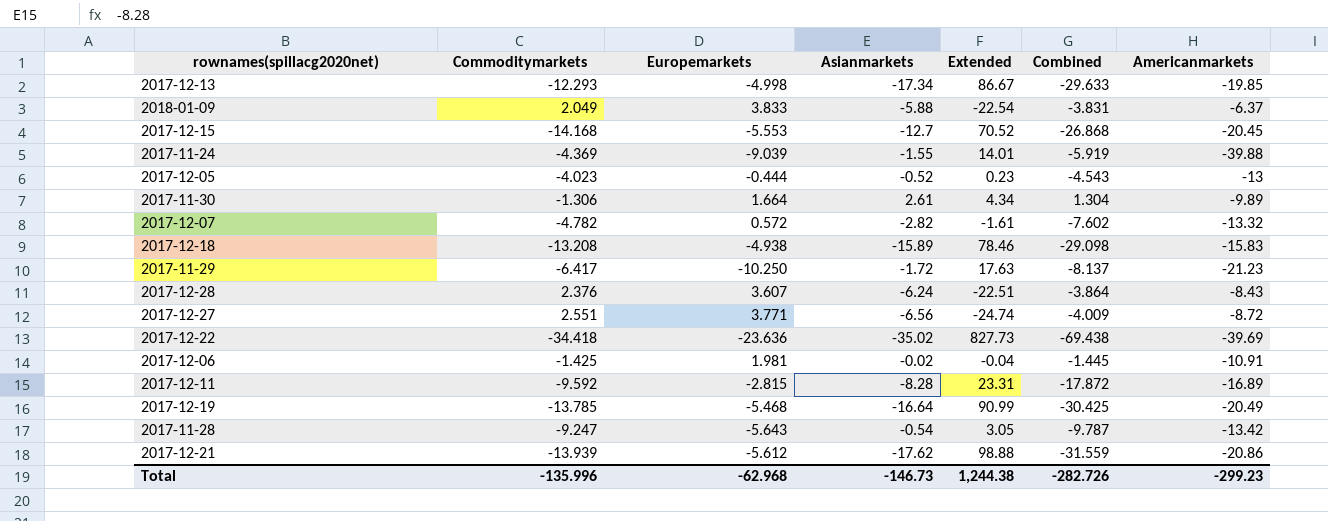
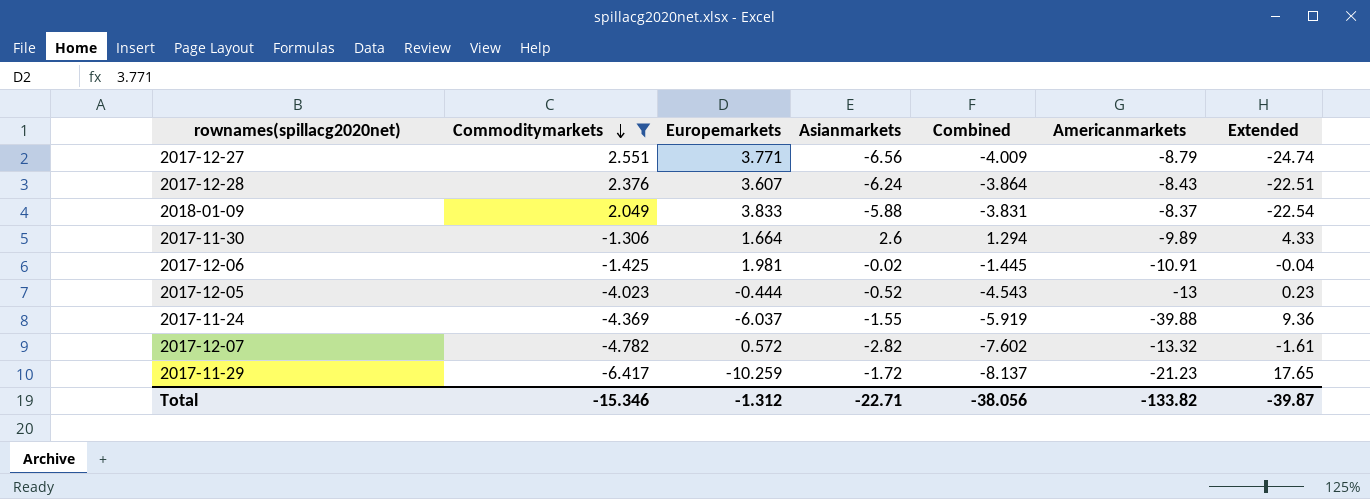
filter: none -> Commoditymarkets >= -6.417
row order: none -> Commoditymarkets descending
column Extended | position: 5 -> 7
2017-12-27 | Americanmarkets: -8.72 -> -8.79
2018-01-09 | Americanmarkets: -6.37 -> -8.37
2017-11-30 | Asianmarkets: 2.61 -> 2.6
2017-11-30 | Combined: 1.304 -> 1.294
2017-11-30 | Extended: 4.34 -> 4.33
2017-11-24 | Europemarkets: -9.039 -> -6.037
2017-11-24 | Extended: 14.01 -> 9.36
2017-11-29 | Europemarkets: -10.250 -> -10.259
2017-11-29 | Extended: 17.63 -> 17.65
Total | Commoditymarkets: -135.996 -> -15.346
Total | Europemarkets: -62.968 -> -1.312
Total | Asianmarkets: -146.73 -> -22.71
Total | Combined: -282.726 -> -38.056
Total | Americanmarkets: -299.23 -> -133.82
Total | Extended: 1,244.38 -> -39.87

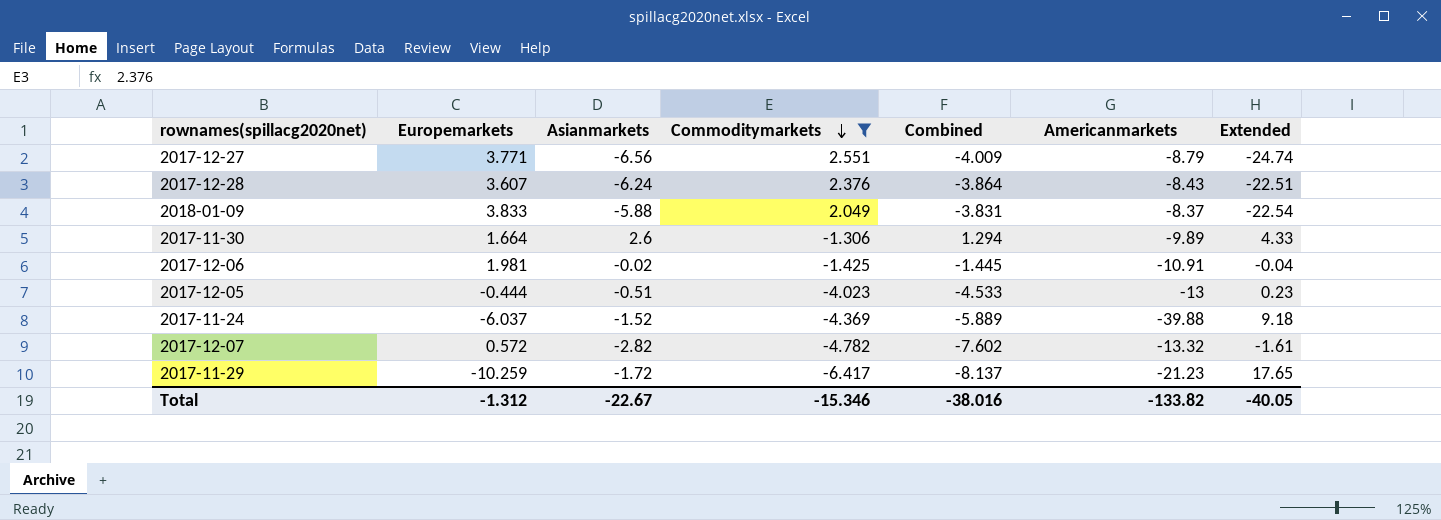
column Commoditymarkets | position: 2 -> 4
2017-12-05 | Asianmarkets: -0.52 -> -0.51
2017-12-05 | Combined: -4.543 -> -4.533
2017-11-24 | Asianmarkets: -1.55 -> -1.52
2017-11-24 | Combined: -5.919 -> -5.889
2017-11-24 | Extended: 9.36 -> 9.18
Total | Asianmarkets: -22.71 -> -22.67
Total | Combined: -38.056 -> -38.016
Total | Extended: -39.87 -> -40.05

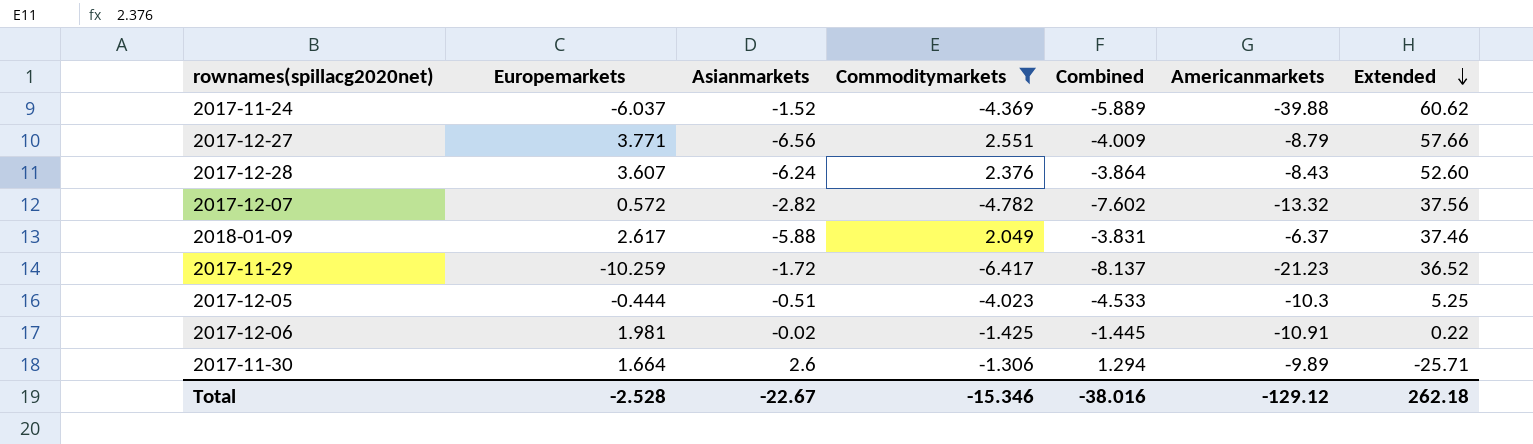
row order: Commoditymarkets descending -> Extended descending
column Extended | formula: [Europemarkets] * [Asianmarkets] -> [Asianmarkets] * [Americanmarkets]
2018-01-09 | Europemarkets: 3.833 -> 2.617
2018-01-09 | Americanmarkets: -8.37 -> -6.37
2017-12-05 | Americanmarkets: -13 -> -10.3
Total | Europemarkets: -1.312 -> -2.528
Total | Americanmarkets: -133.82 -> -129.12
Total | Extended: -40.05 -> 262.18

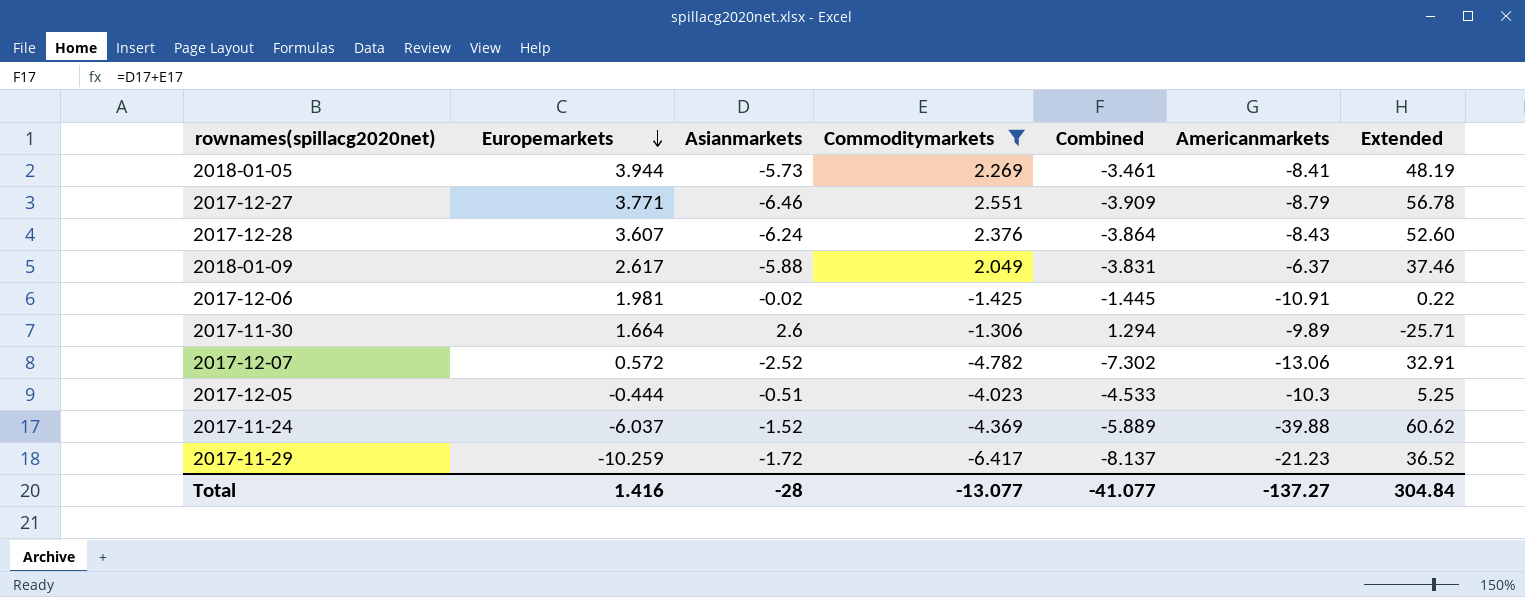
row order: Extended descending -> Europemarkets descending
row 2018-01-05: none -> 3.944 | -5.73 | 2.269 | -3.461 | -8.41 | 48.19
2017-12-27 | Asianmarkets: -6.56 -> -6.46
2017-12-27 | Combined: -4.009 -> -3.909
2017-12-27 | Extended: 57.66 -> 56.78
2017-12-07 | Asianmarkets: -2.82 -> -2.52
2017-12-07 | Combined: -7.602 -> -7.302
2017-12-07 | Americanmarkets: -13.32 -> -13.06
2017-12-07 | Extended: 37.56 -> 32.91
Total | Europemarkets: -2.528 -> 1.416
Total | Asianmarkets: -22.67 -> -28
Total | Commoditymarkets: -15.346 -> -13.077
Total | Combined: -38.016 -> -41.077
Total | Americanmarkets: -129.12 -> -137.27
Total | Extended: 262.18 -> 304.84

